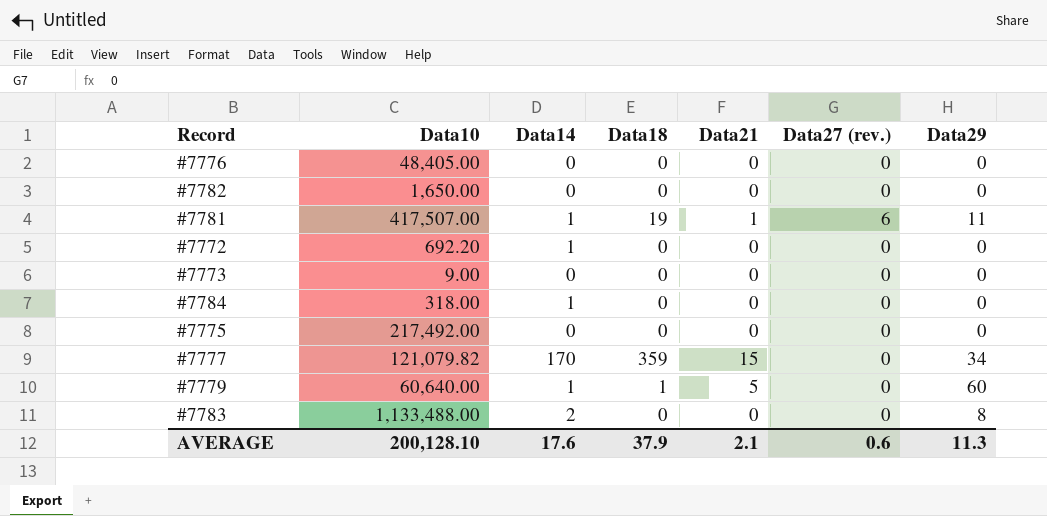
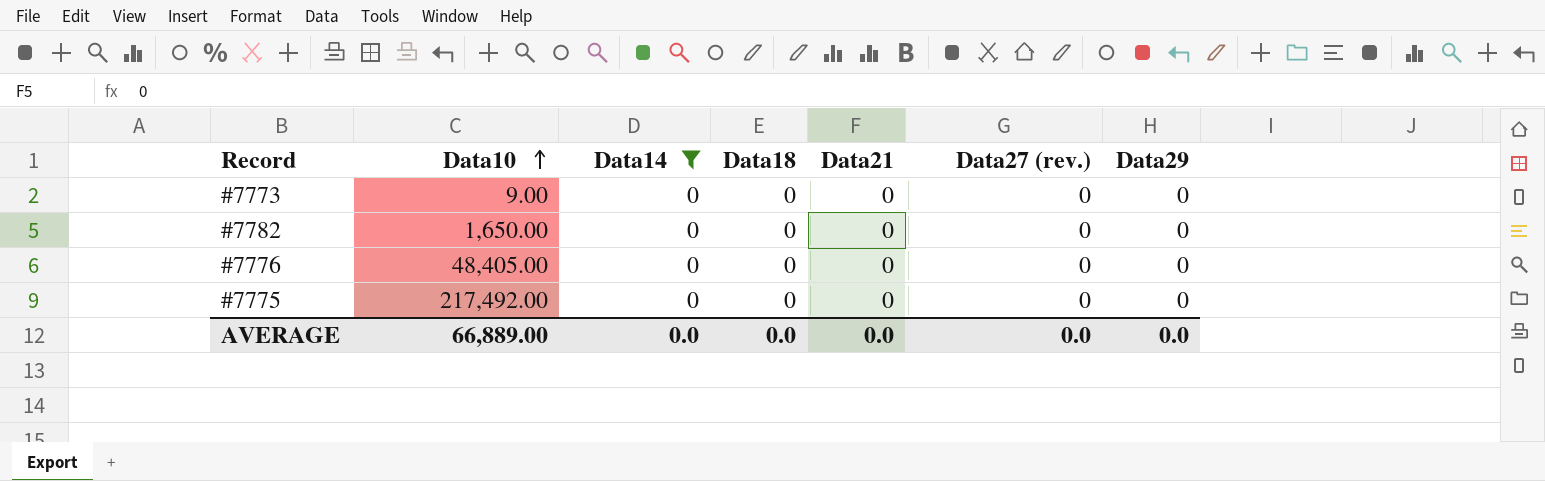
filter: none -> Data14 = 0
row order: none -> Data10 ascending
AVERAGE | Data10: 200,128.10 -> 66,889.00
AVERAGE | Data14: 17.6 -> 0.0
AVERAGE | Data18: 37.9 -> 0.0
AVERAGE | Data21: 2.1 -> 0.0
AVERAGE | Data27 (rev.): 0.6 -> 0.0
AVERAGE | Data29: 11.3 -> 0.0

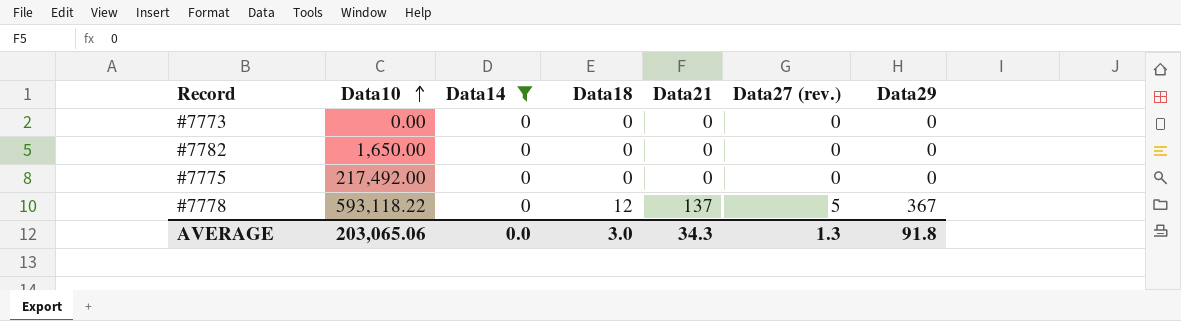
row #7776: 48,405.00 | 0 | 0 | 0 | 0 | 0 -> none
#7773 | Data10: 9.00 -> 0.00
row #7778: none -> 593,118.22 | 0 | 12 | 137 | 5 | 367
AVERAGE | Data10: 66,889.00 -> 203,065.06
AVERAGE | Data18: 0.0 -> 3.0
AVERAGE | Data21: 0.0 -> 34.3
AVERAGE | Data27 (rev.): 0.0 -> 1.3
AVERAGE | Data29: 0.0 -> 91.8

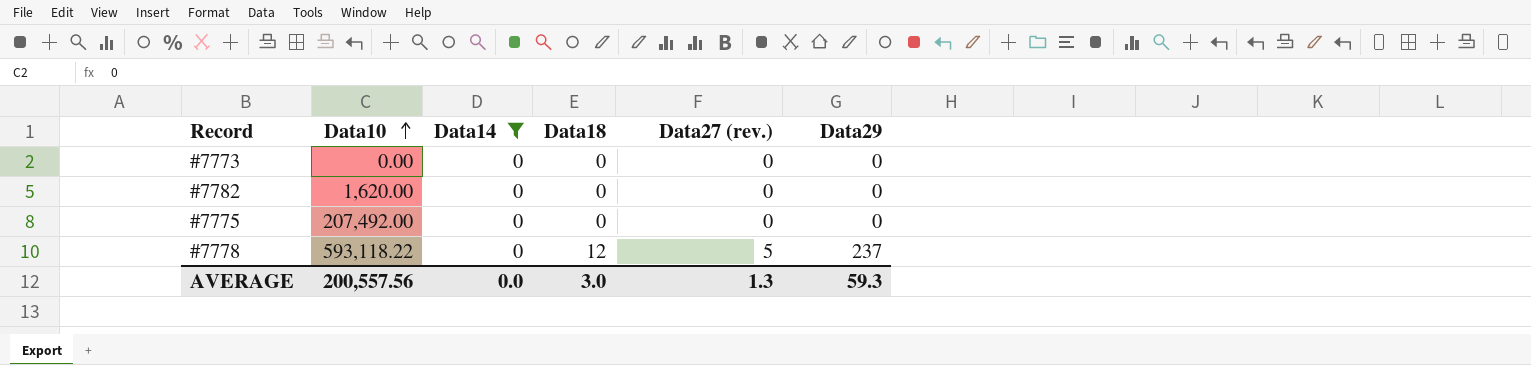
column Data21 | position: 5 -> none
#7782 | Data10: 1,650.00 -> 1,620.00
#7775 | Data10: 217,492.00 -> 207,492.00
#7778 | Data29: 367 -> 237
AVERAGE | Data10: 203,065.06 -> 200,557.56
AVERAGE | Data29: 91.8 -> 59.3

